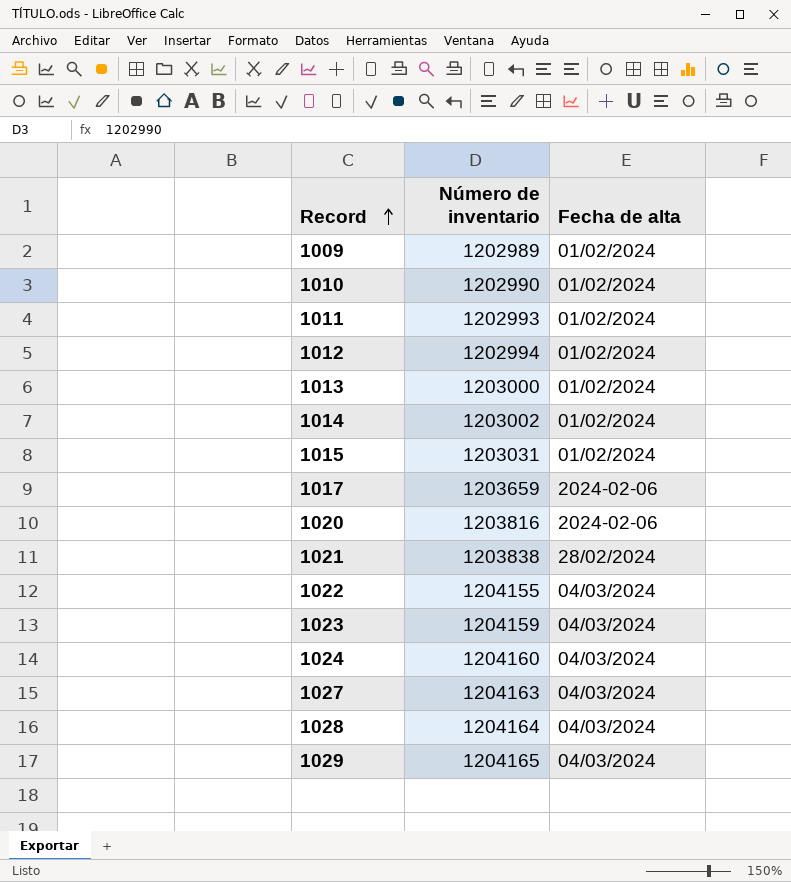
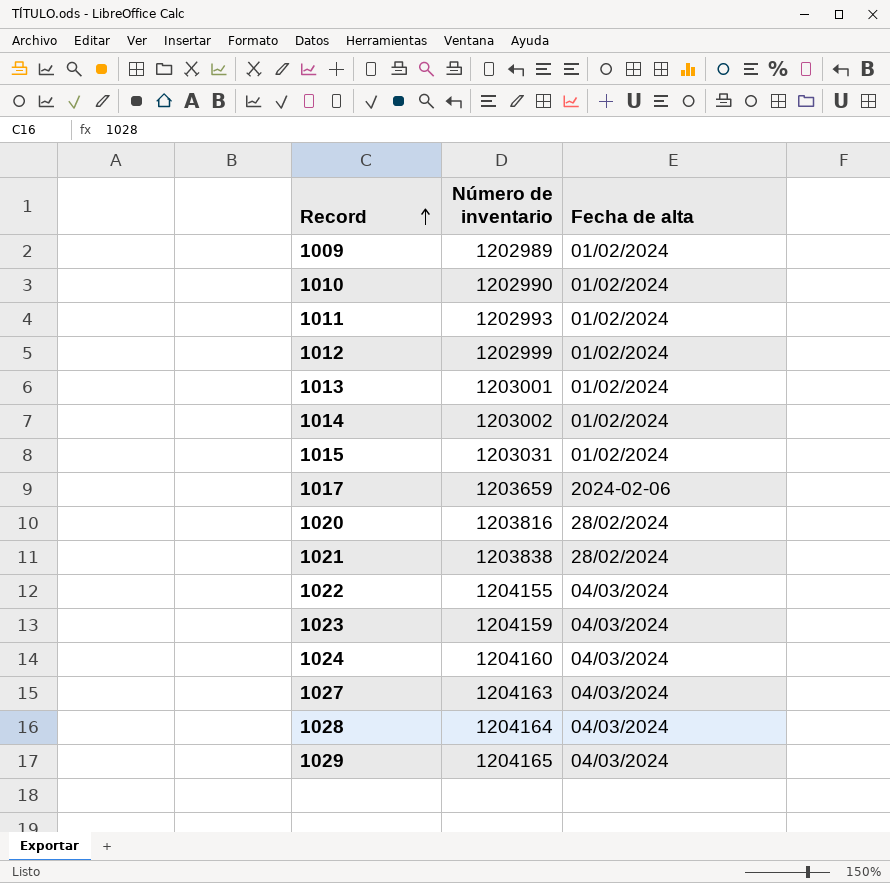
1012 | Número de inventario: 1202994 -> 1202999
1013 | Número de inventario: 1203000 -> 1203001
1020 | Fecha de alta: 2024-02-06 -> 28/02/2024

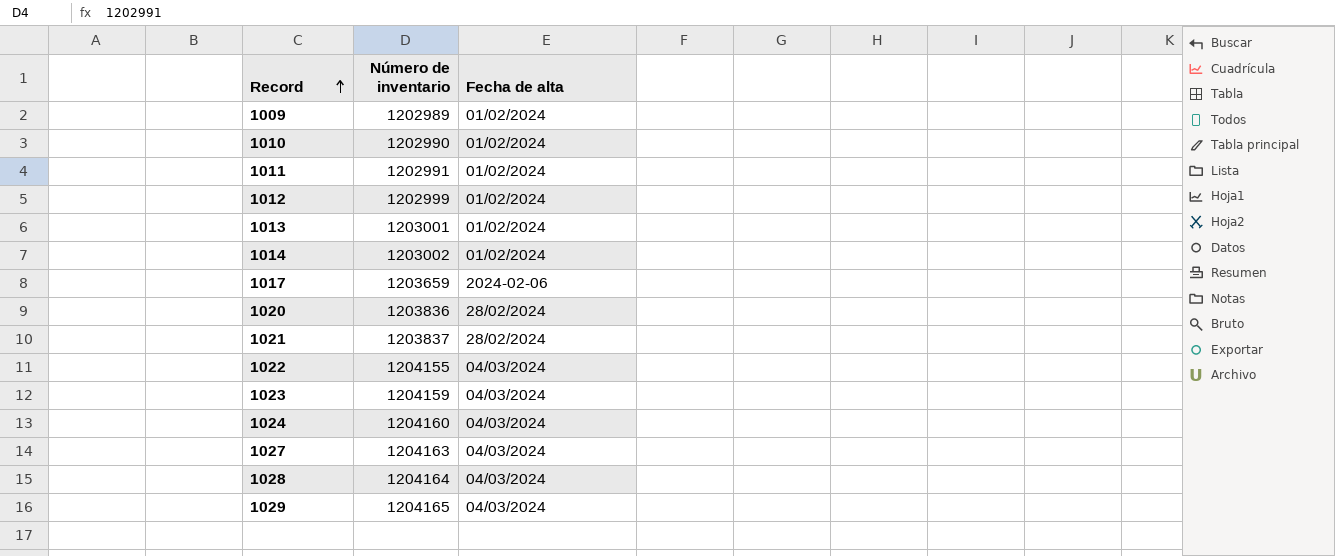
row 1015: 1203031 | 01/02/2024 -> none
1011 | Número de inventario: 1202993 -> 1202991
1020 | Número de inventario: 1203816 -> 1203836
1021 | Número de inventario: 1203838 -> 1203837

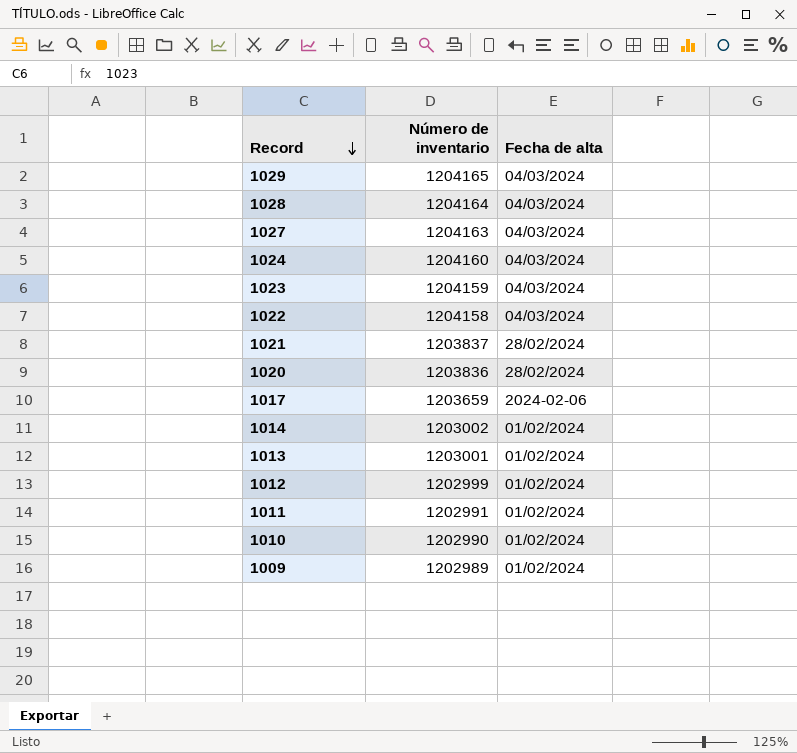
row order: Record ascending -> Record descending
1022 | Número de inventario: 1204155 -> 1204158

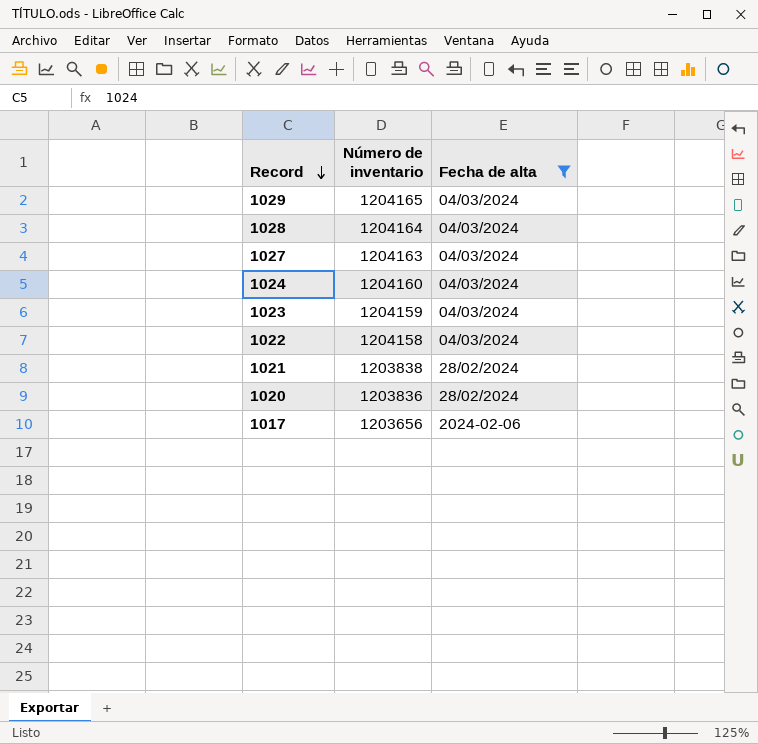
filter: none -> Fecha de alta != 01/02/2024
1021 | Número de inventario: 1203837 -> 1203838
1017 | Número de inventario: 1203659 -> 1203656

